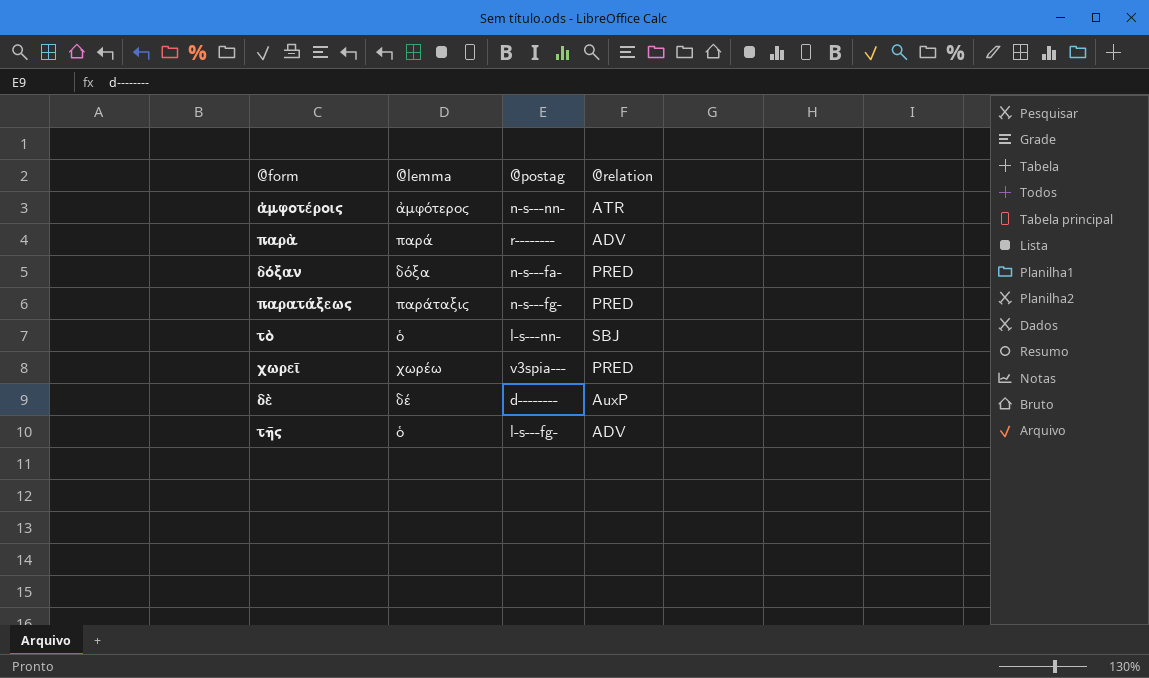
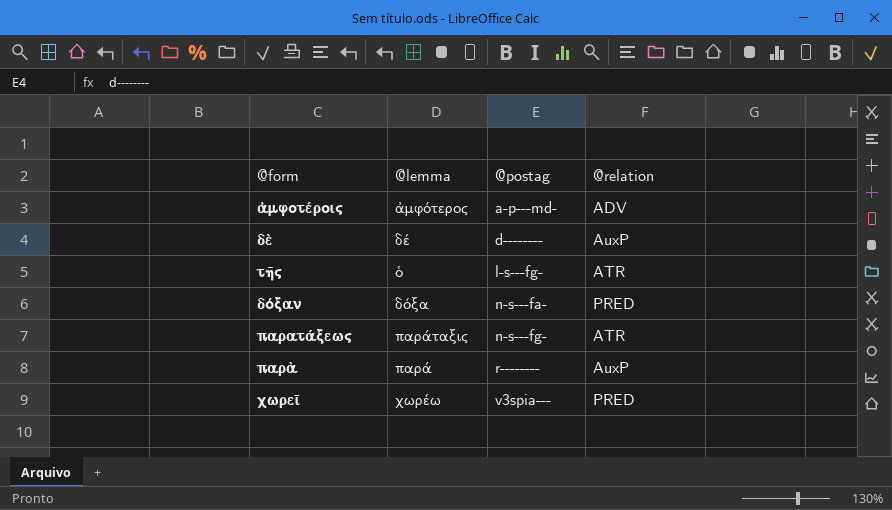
row order: none -> @postag ascending
row τὸ: ὁ | l-s---nn- | SBJ -> none
ἀμφοτέροις | @postag: n-s---nn- -> a-p---md-
ἀμφοτέροις | @relation: ATR -> ADV
τῆς | @relation: ADV -> ATR
παρατάξεως | @relation: PRED -> ATR
παρὰ | @relation: ADV -> AuxP

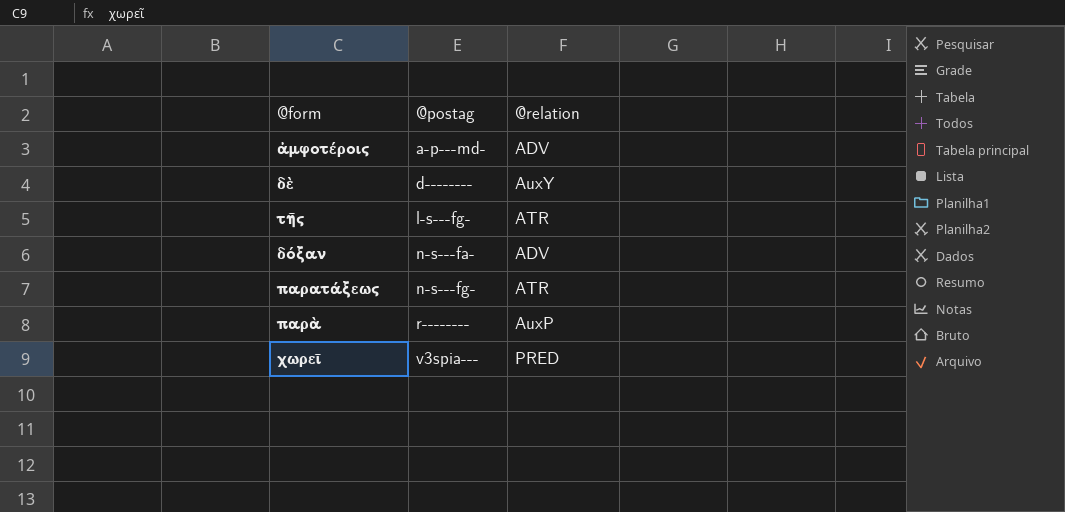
column @lemma | position: 2 -> none
δὲ | @relation: AuxP -> AuxY
δόξαν | @relation: PRED -> ADV

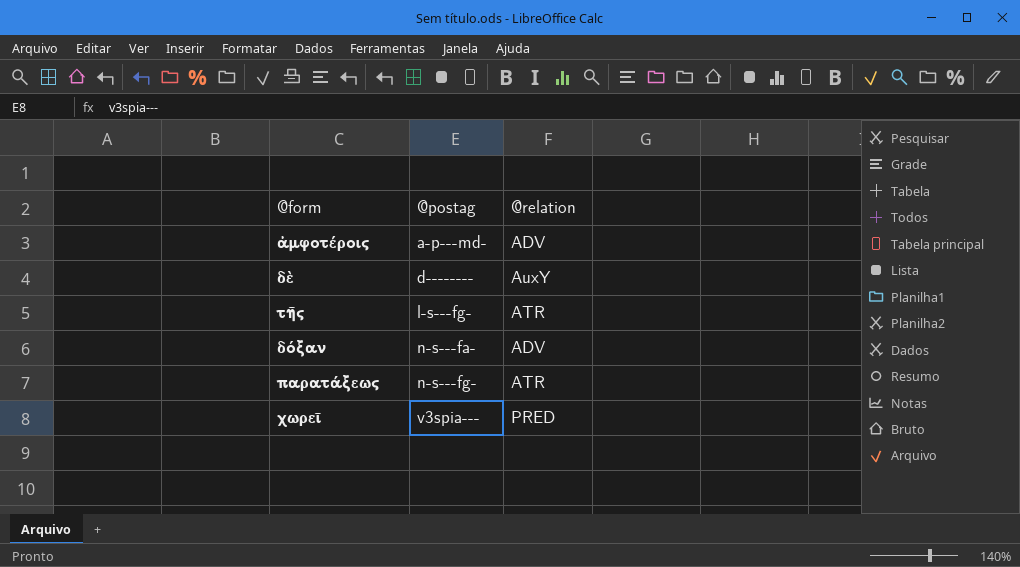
row παρὰ: r-------- | AuxP -> none

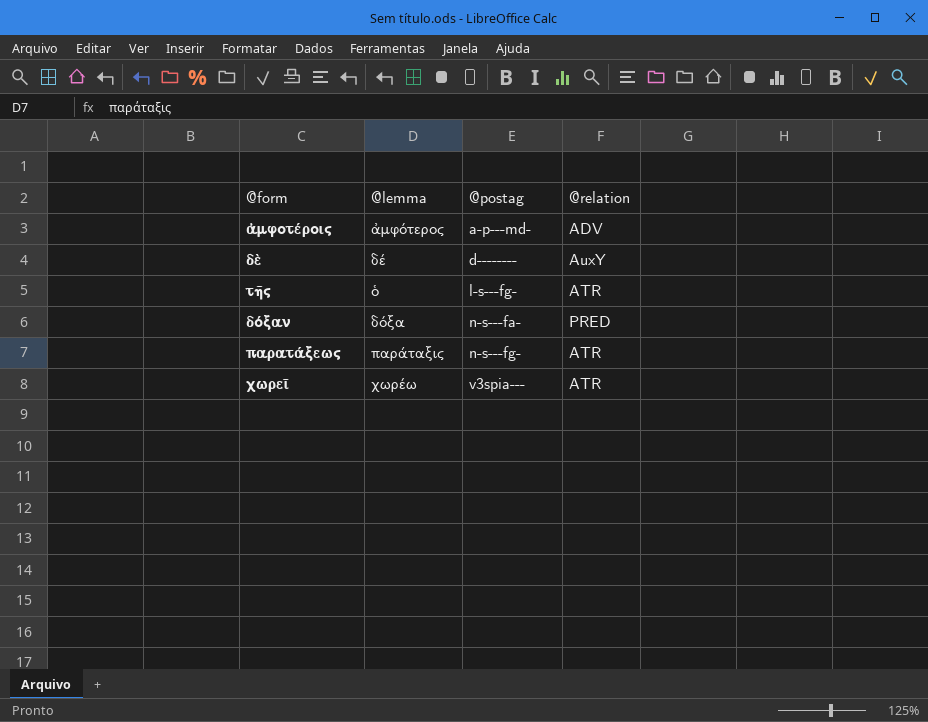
column @lemma | position: none -> 2
δόξαν | @relation: ADV -> PRED
χωρεῖ | @relation: PRED -> ATR

